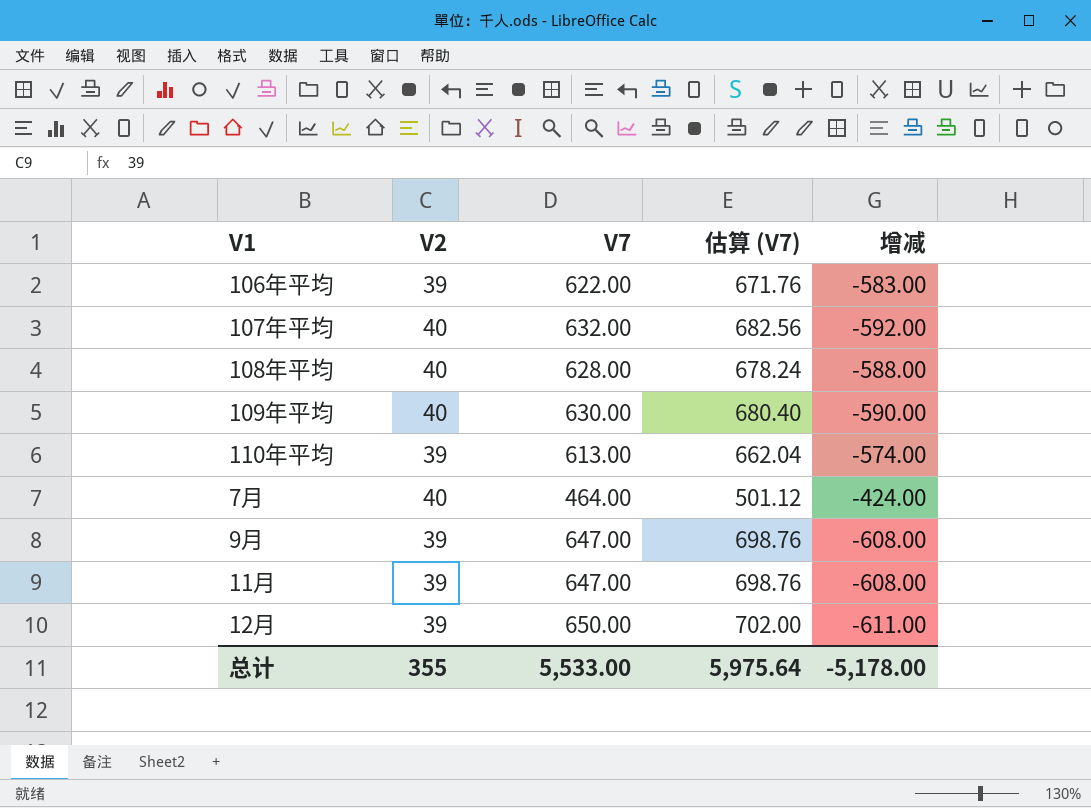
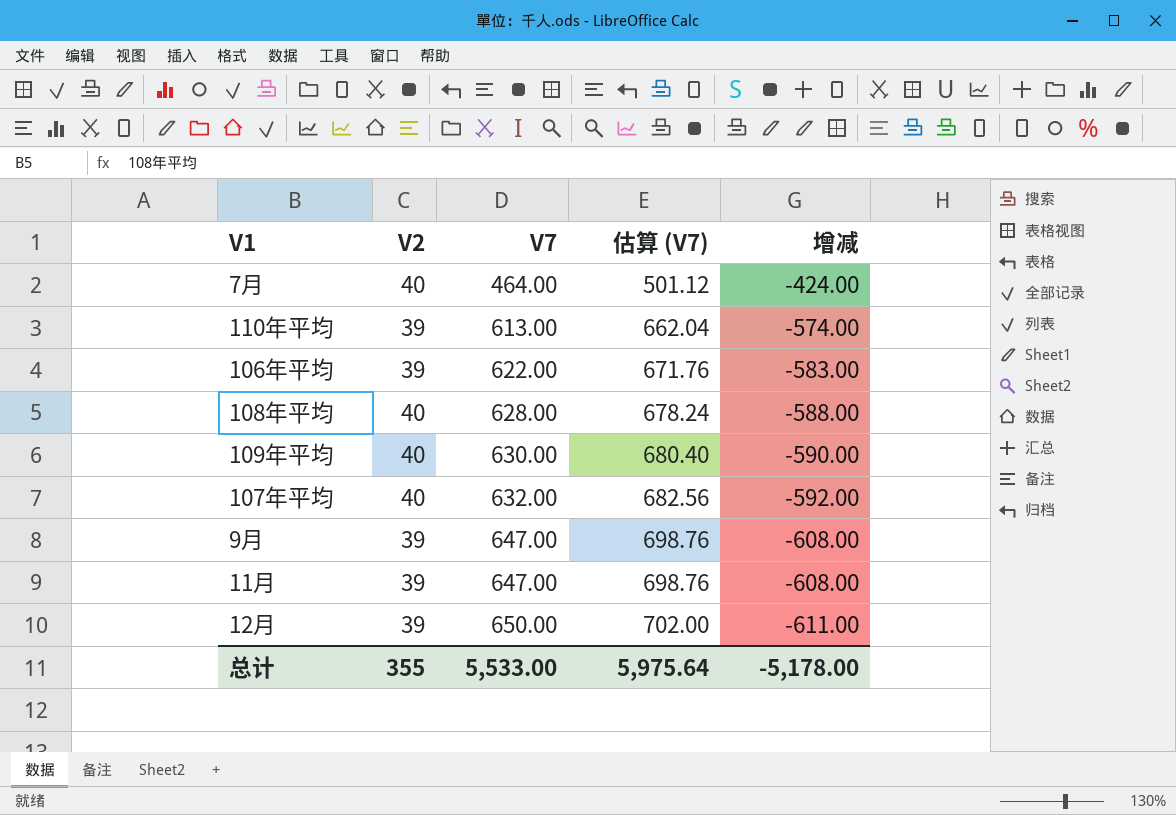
row order: none -> V7 ascending

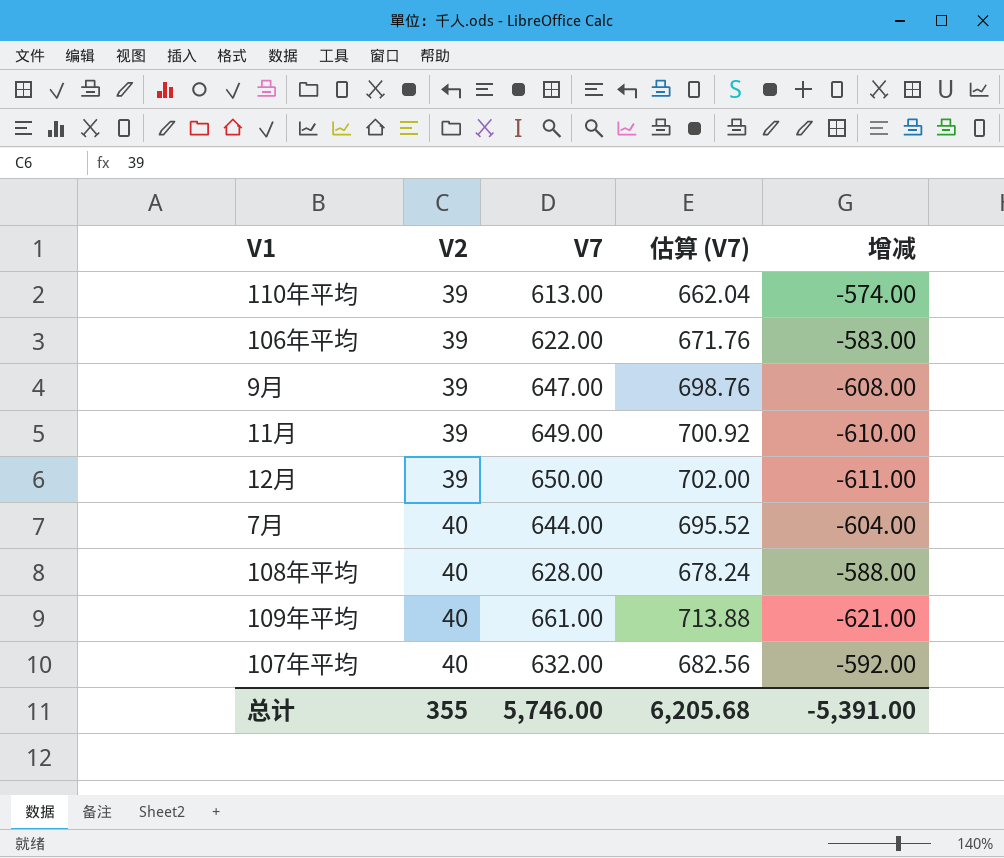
row order: V7 ascending -> V2 ascending
11月 | V7: 647.00 -> 649.00
11月 | 估算 (V7): 698.76 -> 700.92
11月 | 增减: -608.00 -> -610.00
7月 | V7: 464.00 -> 644.00
7月 | 估算 (V7): 501.12 -> 695.52
7月 | 增减: -424.00 -> -604.00
109年平均 | V7: 630.00 -> 661.00
109年平均 | 估算 (V7): 680.40 -> 713.88
109年平均 | 增减: -590.00 -> -621.00
总计 | V7: 5,533.00 -> 5,746.00
总计 | 估算 (V7): 5,975.64 -> 6,205.68
总计 | 增减: -5,178.00 -> -5,391.00

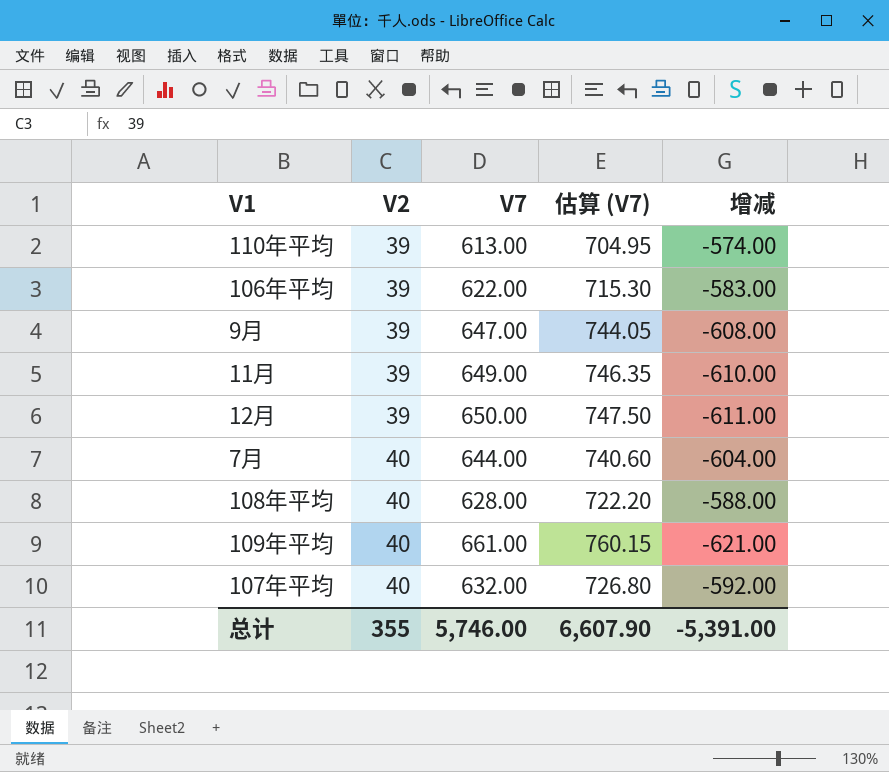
column 估算 (V7) | formula: [V7] * 1.08 -> [V7] * 1.15
总计 | 估算 (V7): 6,205.68 -> 6,607.90

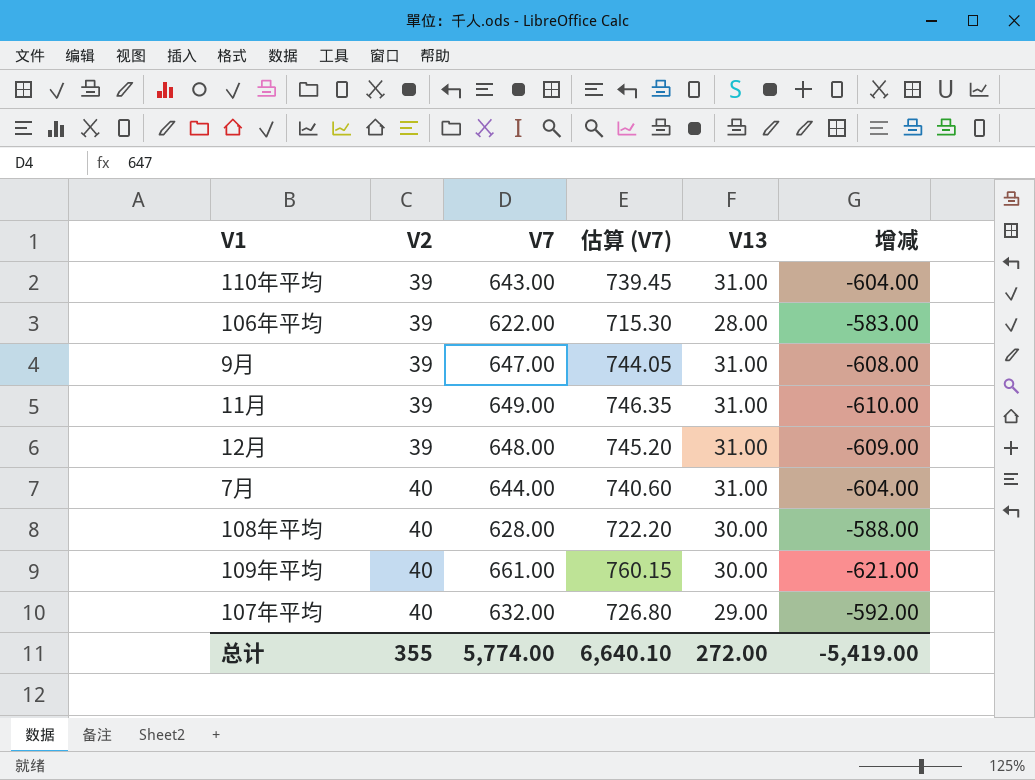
column V13 | position: none -> 5
110年平均 | V7: 613.00 -> 643.00
110年平均 | 估算 (V7): 704.95 -> 739.45
110年平均 | 增减: -574.00 -> -604.00
12月 | V7: 650.00 -> 648.00
12月 | 估算 (V7): 747.50 -> 745.20
12月 | 增减: -611.00 -> -609.00
总计 | V7: 5,746.00 -> 5,774.00
总计 | 估算 (V7): 6,607.90 -> 6,640.10
总计 | 增减: -5,391.00 -> -5,419.00

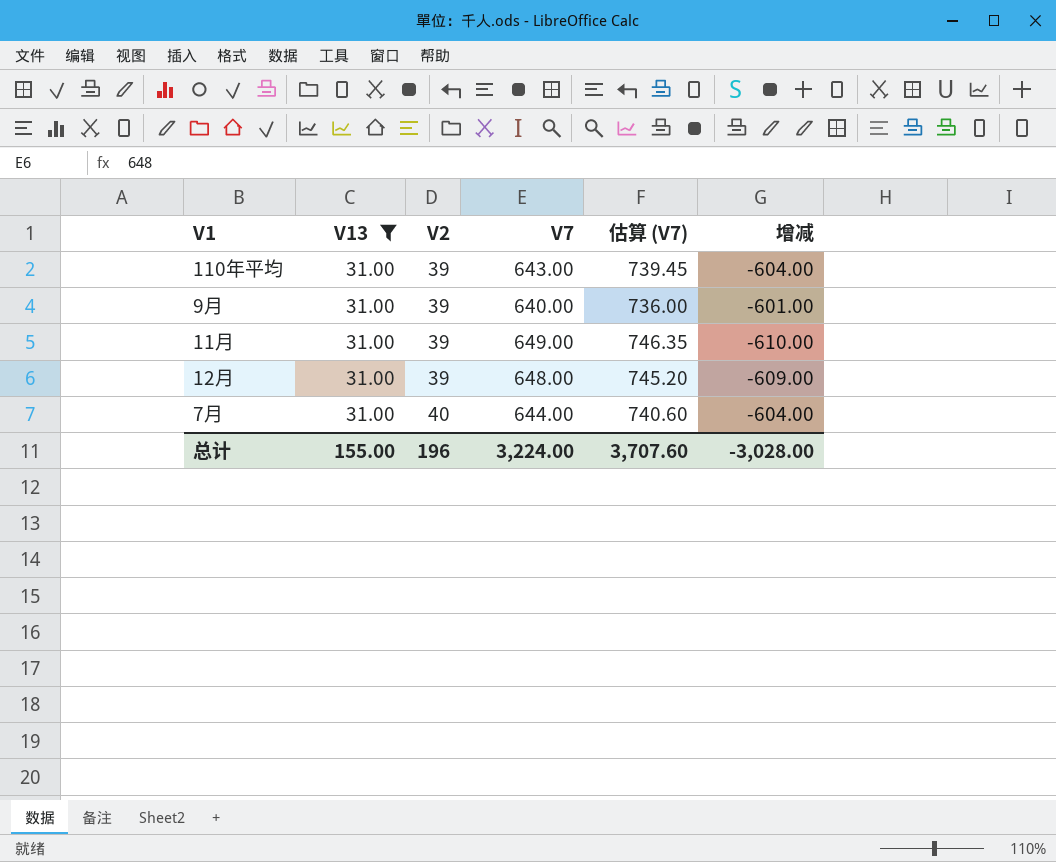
filter: none -> V13 = 31.00
column V13 | position: 5 -> 2
9月 | V7: 647.00 -> 640.00
9月 | 估算 (V7): 744.05 -> 736.00
9月 | 增减: -608.00 -> -601.00
总计 | V13: 272.00 -> 155.00
总计 | V2: 355 -> 196
总计 | V7: 5,774.00 -> 3,224.00
总计 | 估算 (V7): 6,640.10 -> 3,707.60
总计 | 增减: -5,419.00 -> -3,028.00

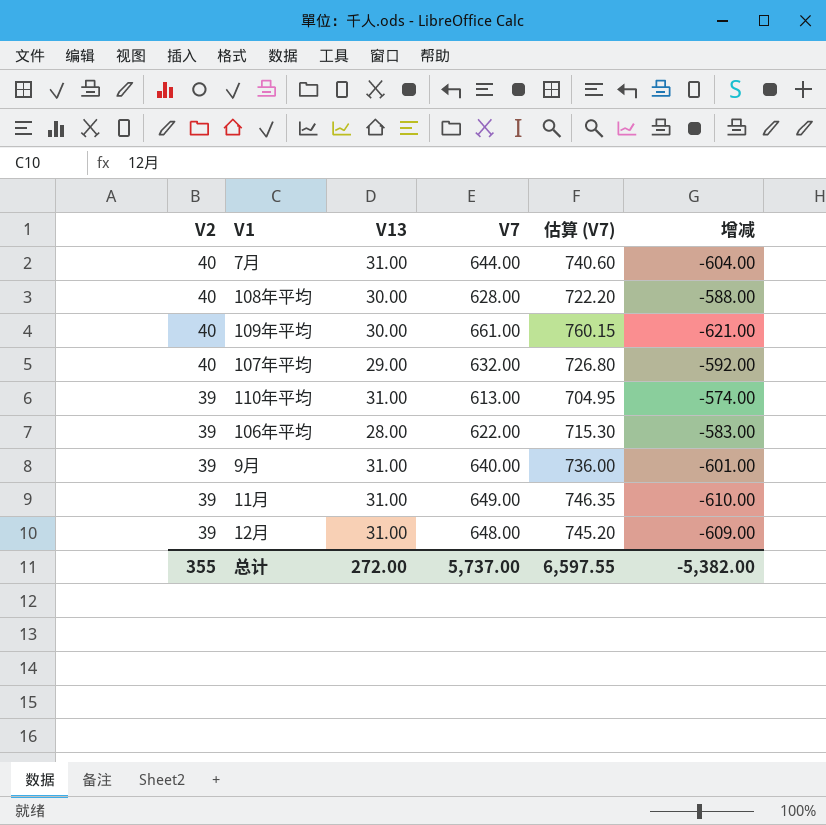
filter: V13 = 31.00 -> none
row order: V2 ascending -> V2 descending
column V2 | position: 3 -> 1
110年平均 | V7: 643.00 -> 613.00
110年平均 | 估算 (V7): 739.45 -> 704.95
110年平均 | 增减: -604.00 -> -574.00
总计 | V2: 196 -> 355
总计 | V13: 155.00 -> 272.00
总计 | V7: 3,224.00 -> 5,737.00
总计 | 估算 (V7): 3,707.60 -> 6,597.55
总计 | 增减: -3,028.00 -> -5,382.00

